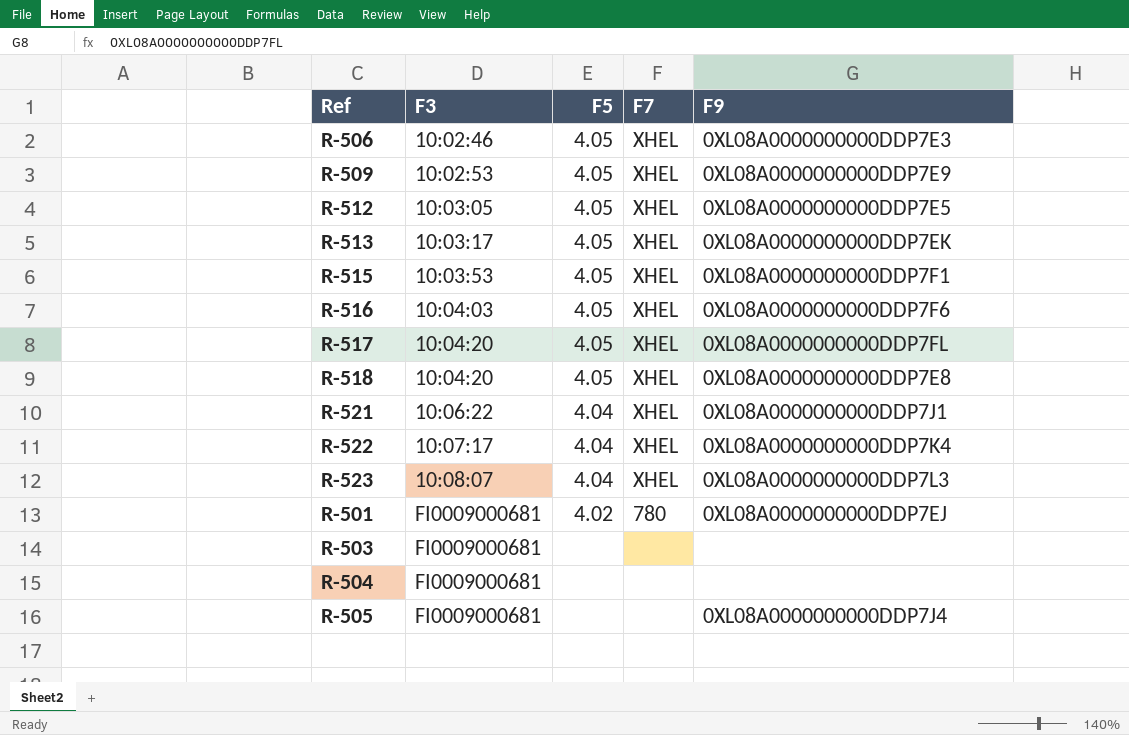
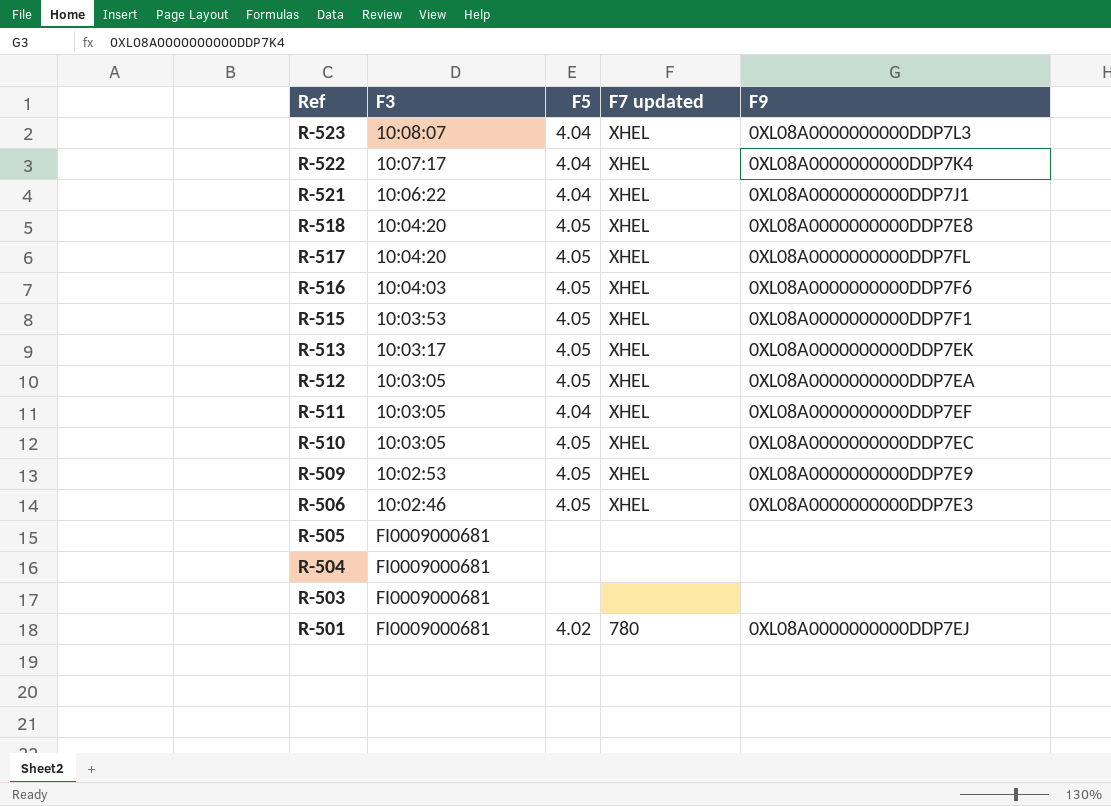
row order: F3 ascending -> Ref descending
column name: F7 -> F7 updated
R-512 | F9: 0XL08A0000000000DDP7E5 -> 0XL08A0000000000DDP7EA
row R-511: none -> 10:03:05 | 4.04 | XHEL | 0XL08A0000000000DDP7EF
row R-510: none -> 10:03:05 | 4.05 | XHEL | 0XL08A0000000000DDP7EC
R-505 | F9: 0XL08A0000000000DDP7J4 -> none

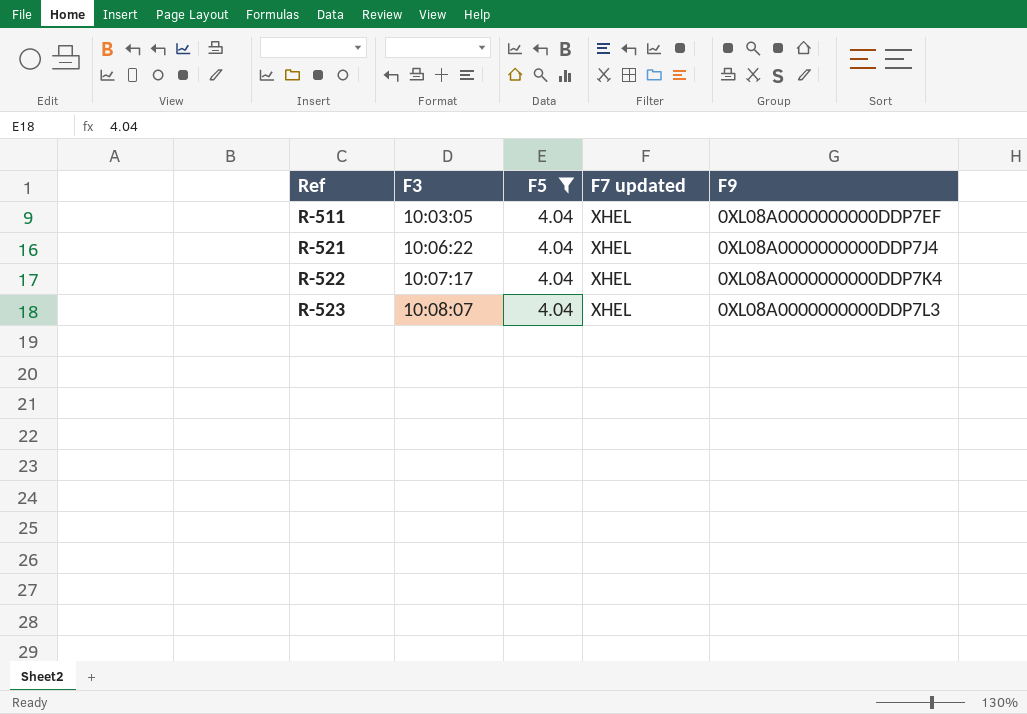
filter: none -> F5 = 4.04
row order: Ref descending -> Ref ascending
R-521 | F9: 0XL08A0000000000DDP7J1 -> 0XL08A0000000000DDP7J4

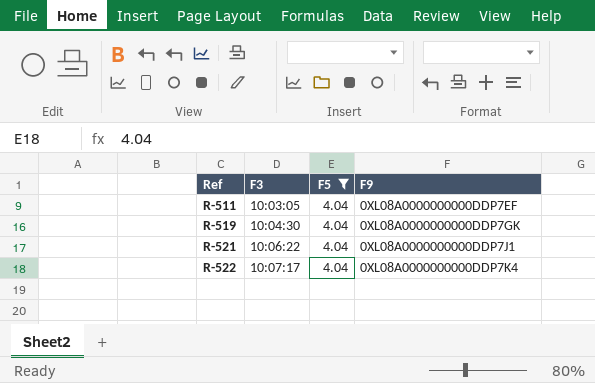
column F7 updated | position: 4 -> none
row R-523: 10:08:07 | 4.04 | XHEL | 0XL08A0000000000DDP7L3 -> none
row R-519: none -> 10:04:30 | 4.04 | 0XL08A0000000000DDP7GK
R-521 | F9: 0XL08A0000000000DDP7J4 -> 0XL08A0000000000DDP7J1

